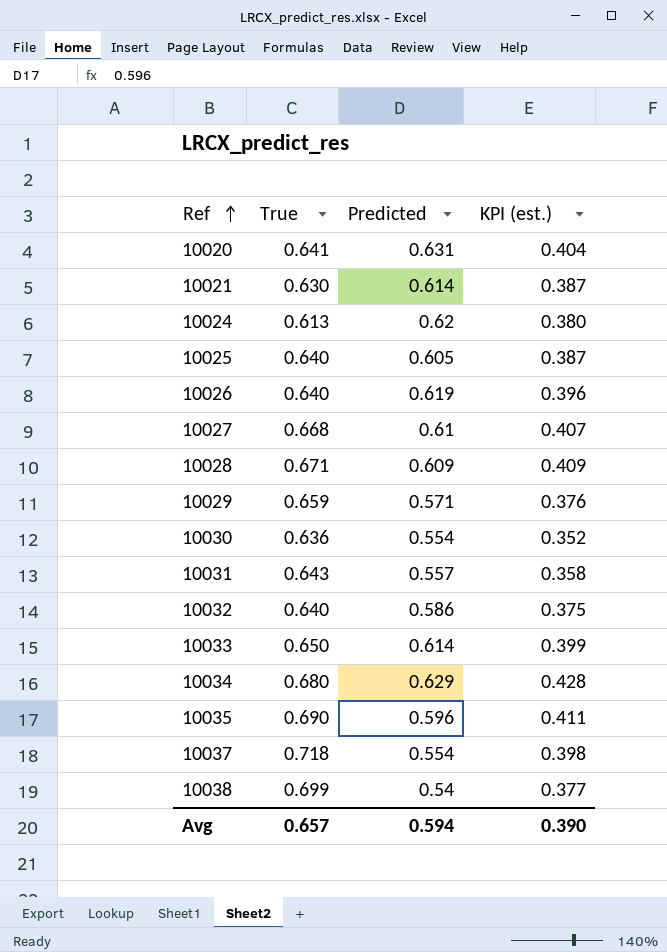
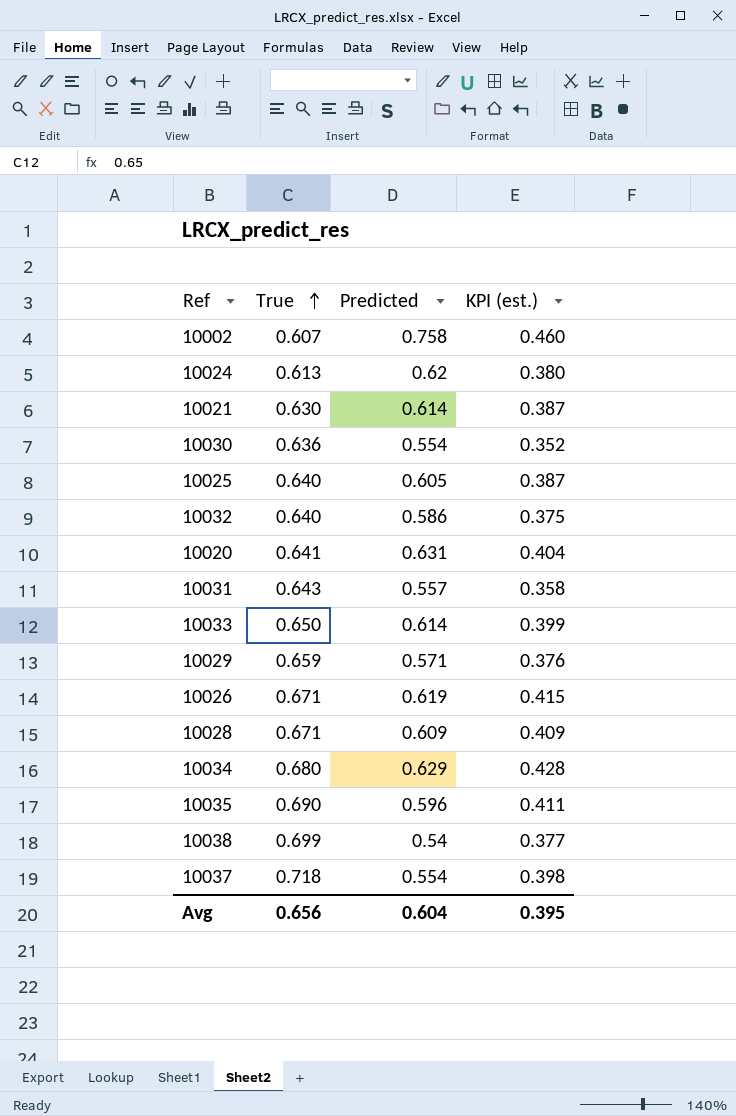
row order: Ref ascending -> True ascending
row 10027: 0.668 | 0.61 | 0.407 -> none
row 10002: none -> 0.607 | 0.758 | 0.460
10026 | True: 0.640 -> 0.671
10026 | KPI (est.): 0.396 -> 0.415
Avg | True: 0.657 -> 0.656
Avg | Predicted: 0.594 -> 0.604
Avg | KPI (est.): 0.390 -> 0.395

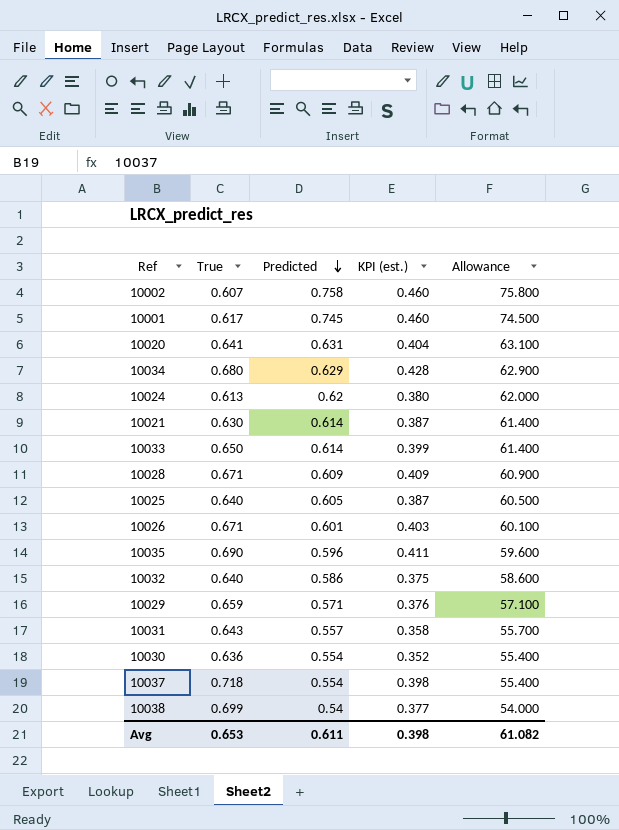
row order: True ascending -> Predicted descending
column Allowance | formula: none -> [Predicted] * 100
row 10001: none -> 0.617 | 0.745 | 0.460 | 74.500
10026 | Predicted: 0.619 -> 0.601
10026 | KPI (est.): 0.415 -> 0.403
Avg | True: 0.656 -> 0.653
Avg | Predicted: 0.604 -> 0.611
Avg | KPI (est.): 0.395 -> 0.398

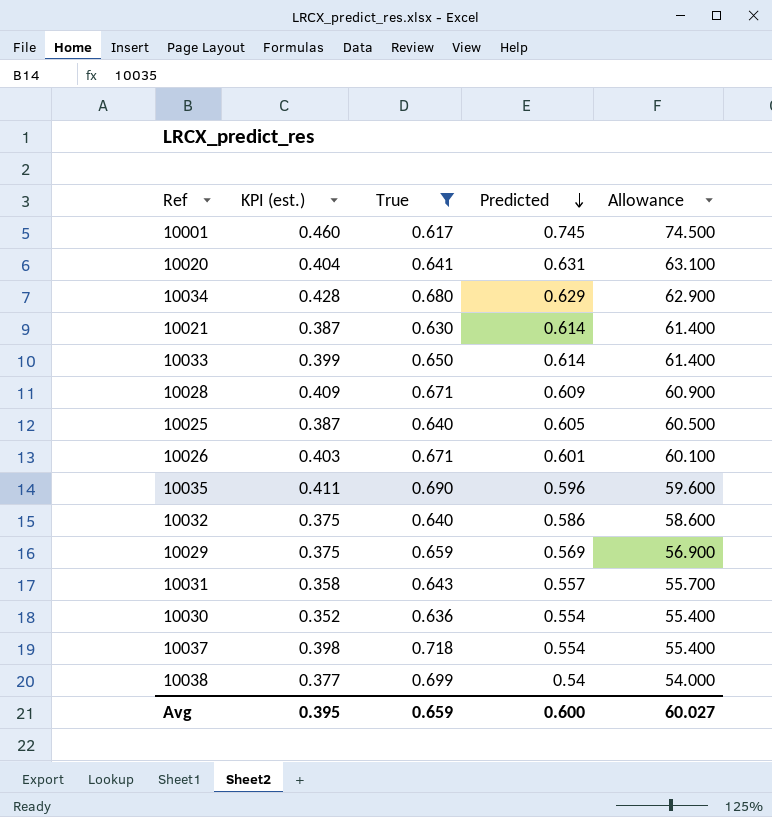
filter: none -> True >= 0.617
column KPI (est.) | position: 4 -> 2
10029 | KPI (est.): 0.376 -> 0.375
10029 | Predicted: 0.571 -> 0.569
10029 | Allowance: 57.100 -> 56.900
Avg | KPI (est.): 0.398 -> 0.395
Avg | True: 0.653 -> 0.659
Avg | Predicted: 0.611 -> 0.600
Avg | Allowance: 61.082 -> 60.027

